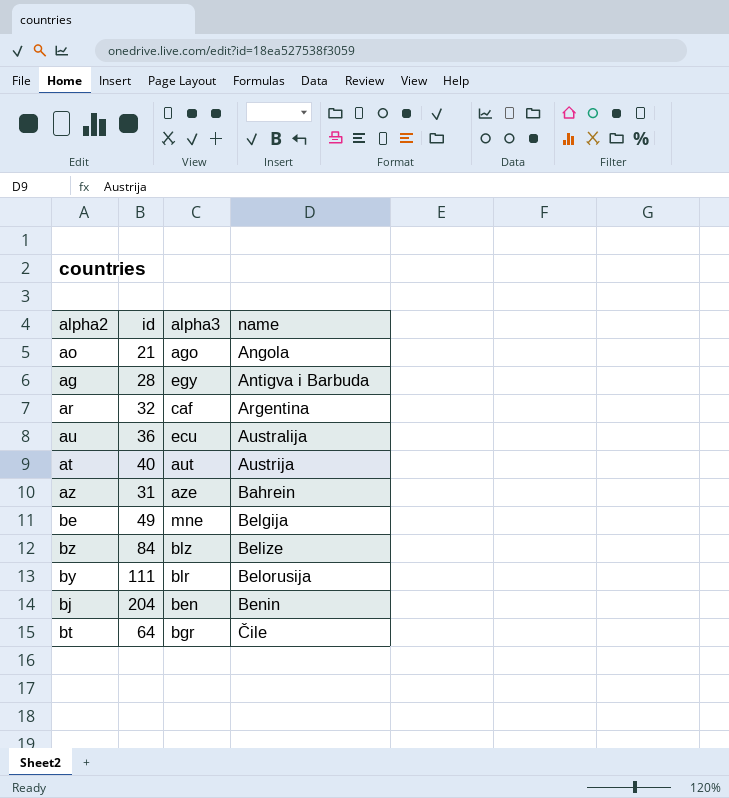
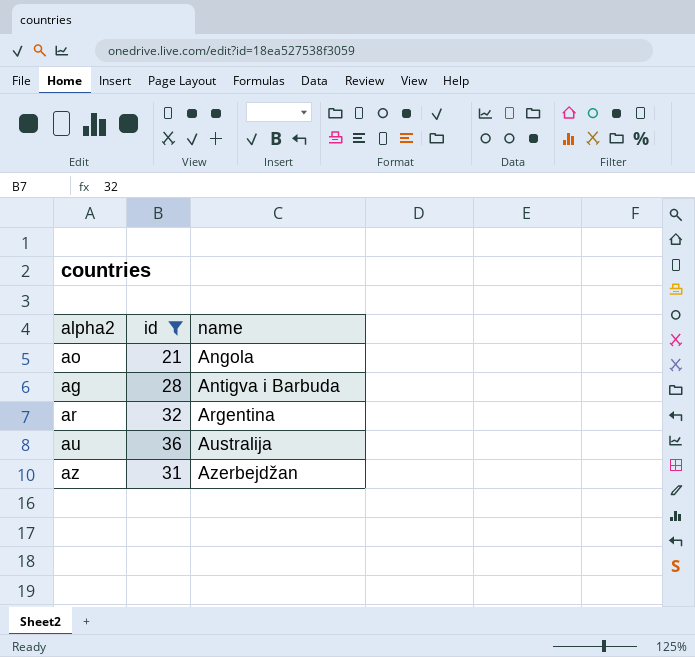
filter: none -> id <= 36
column alpha3 | position: 3 -> none
az | name: Bahrein -> Azerbejdžan

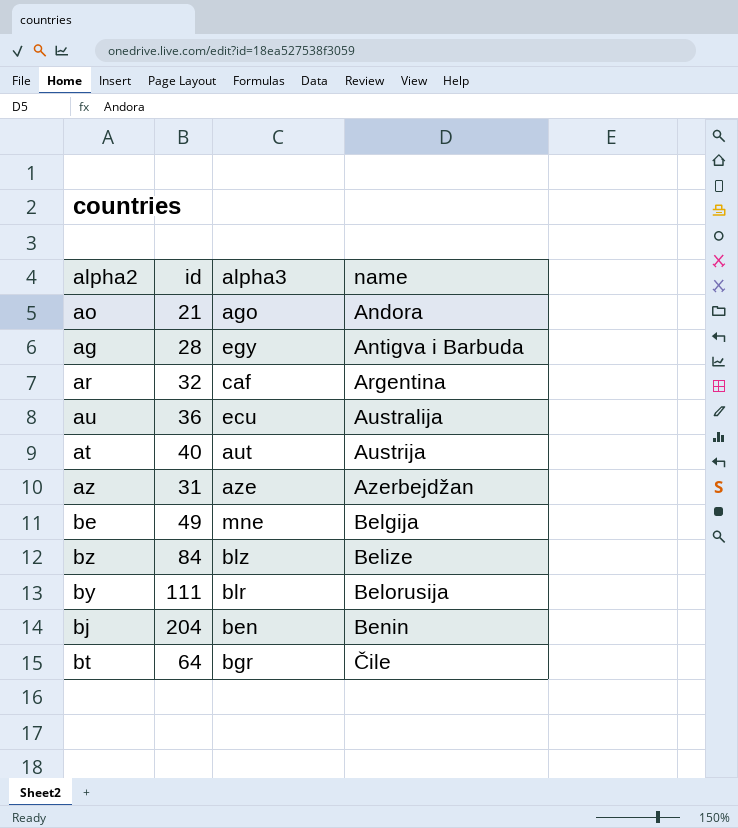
filter: id <= 36 -> none
column alpha3 | position: none -> 3
ao | name: Angola -> Andora

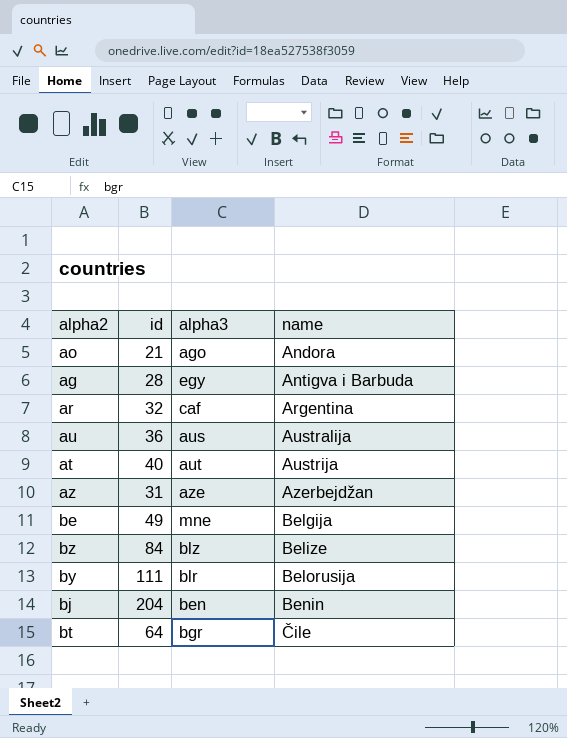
au | alpha3: ecu -> aus

